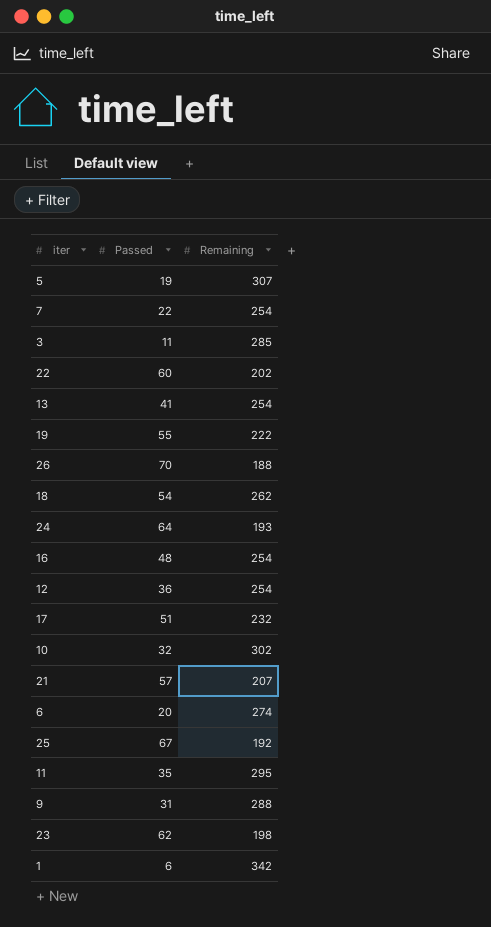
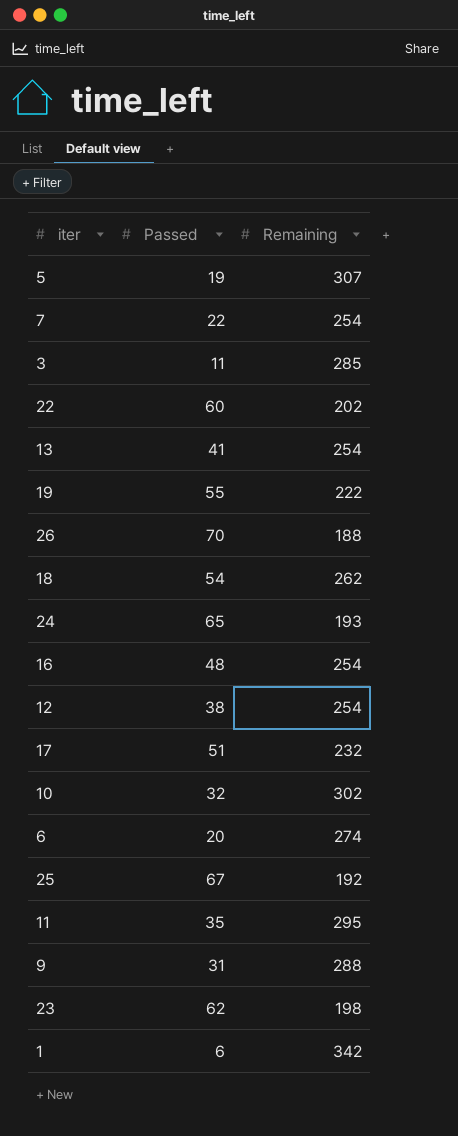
row 21: 57 | 207 -> none
24 | Passed: 64 -> 65
12 | Passed: 36 -> 38

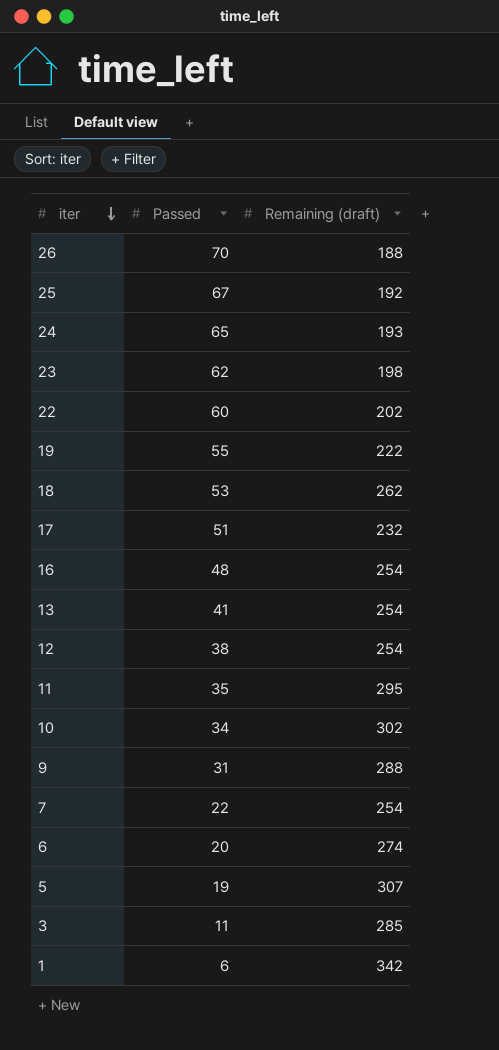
row order: none -> iter descending
column name: Remaining -> Remaining (draft)
18 | Passed: 54 -> 53
10 | Passed: 32 -> 34

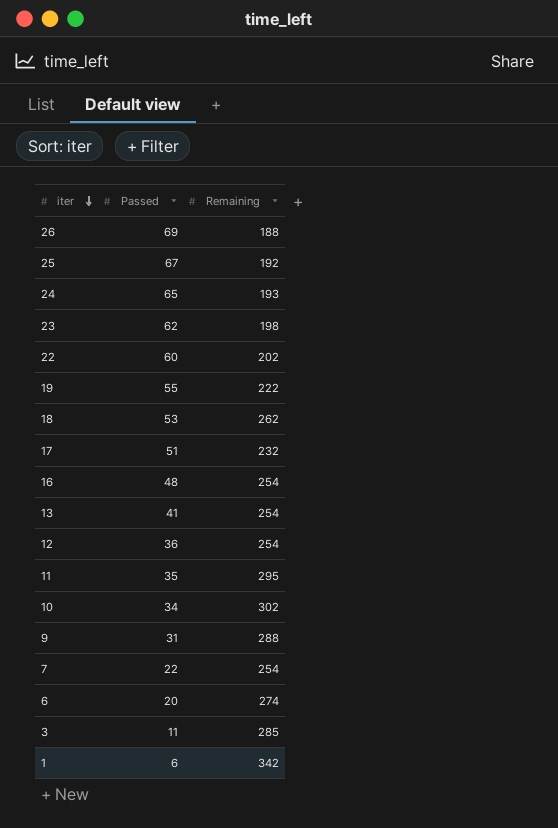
column name: Remaining (draft) -> Remaining
row 5: 19 | 307 -> none
26 | Passed: 70 -> 69
12 | Passed: 38 -> 36

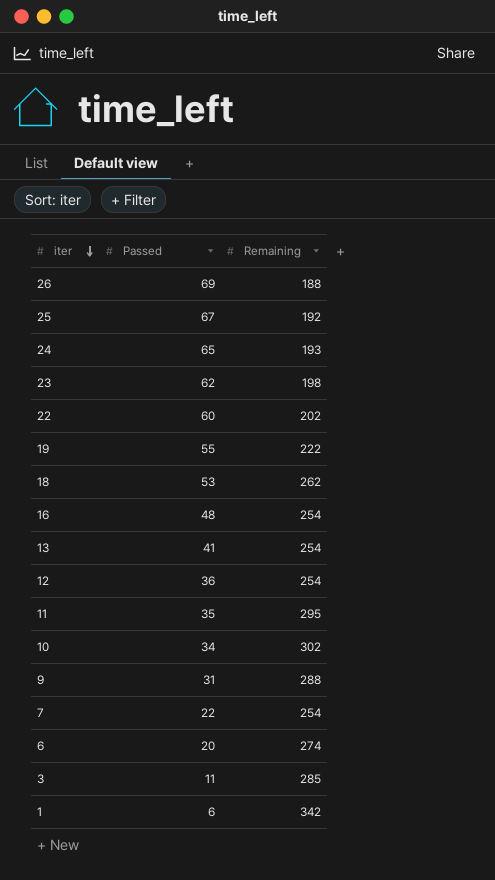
row 17: 51 | 232 -> none

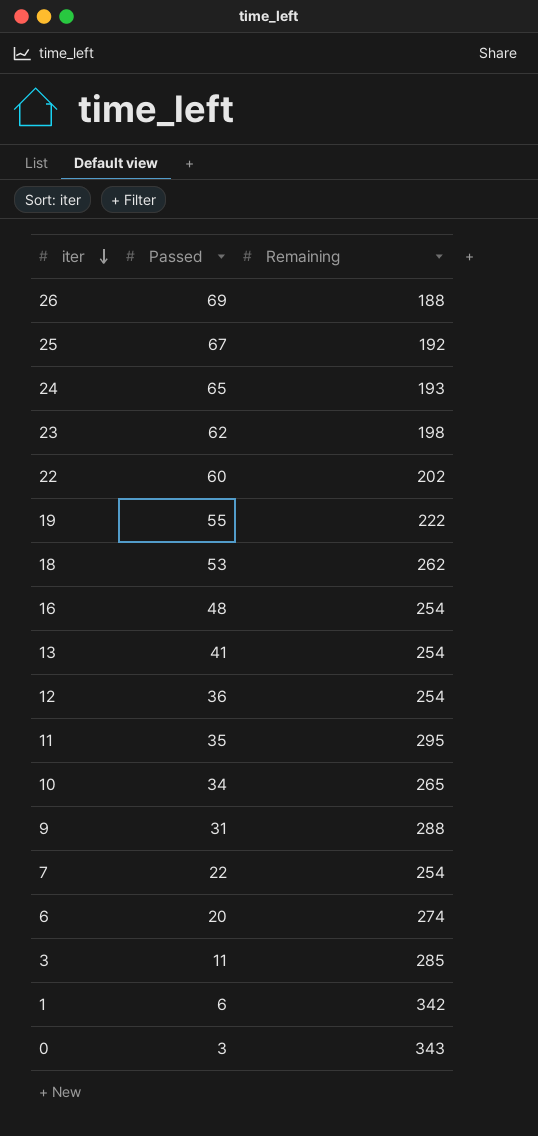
10 | Remaining: 302 -> 265
row 0: none -> 3 | 343

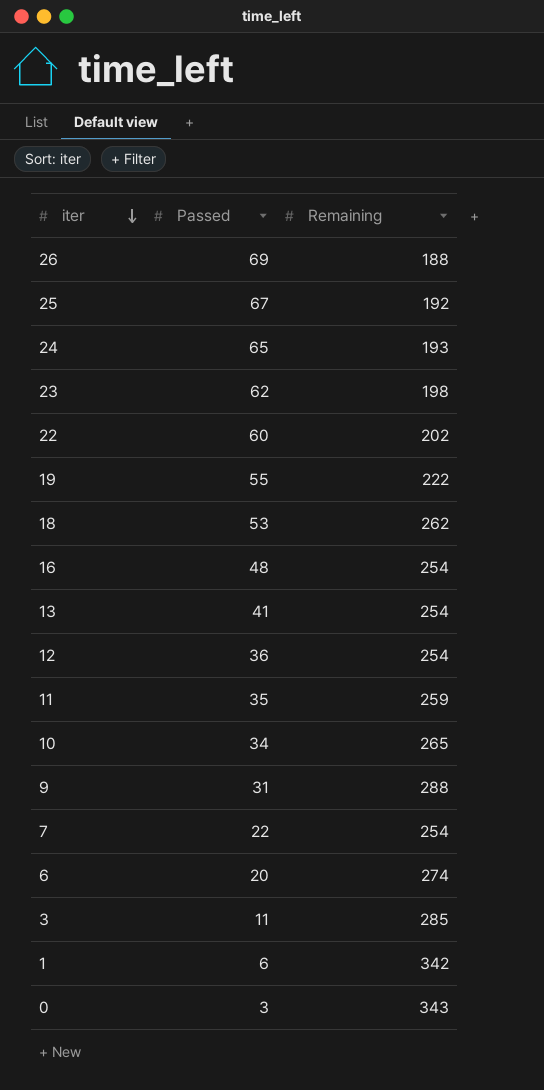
11 | Remaining: 295 -> 259

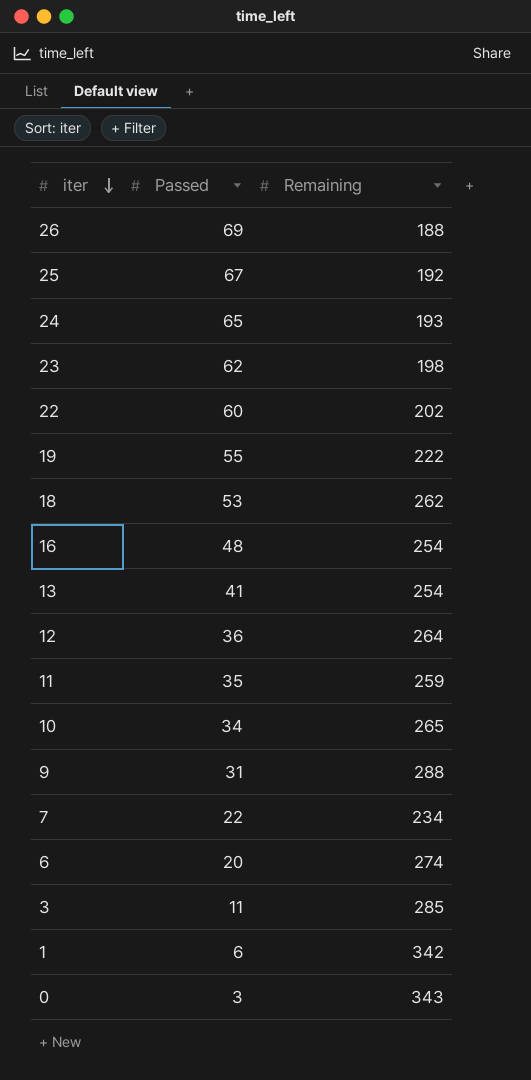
12 | Remaining: 254 -> 264
7 | Remaining: 254 -> 234

